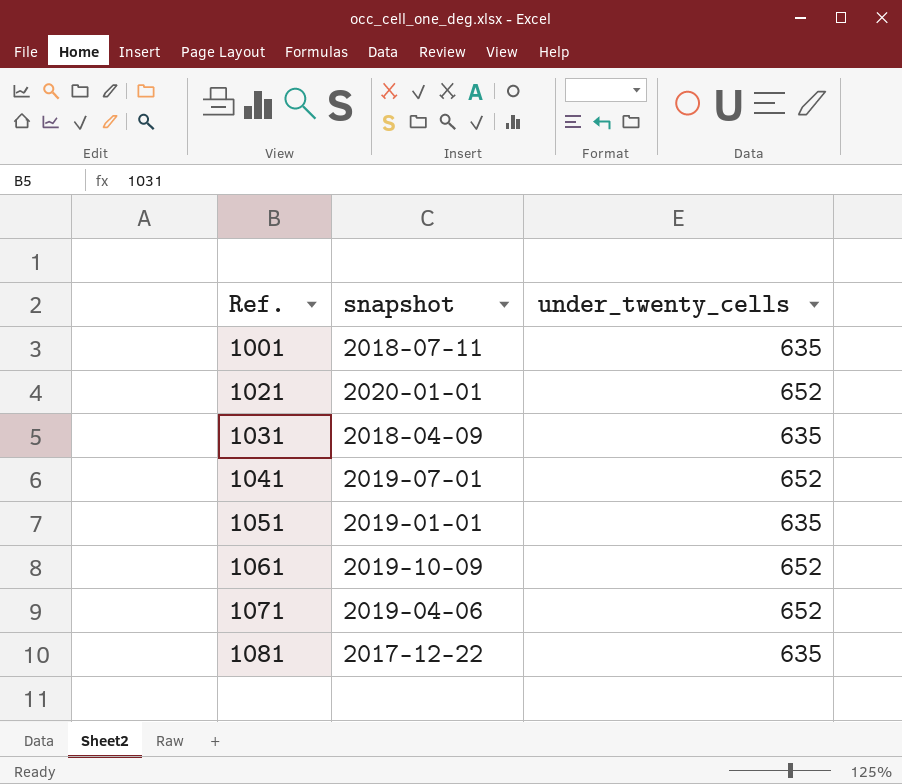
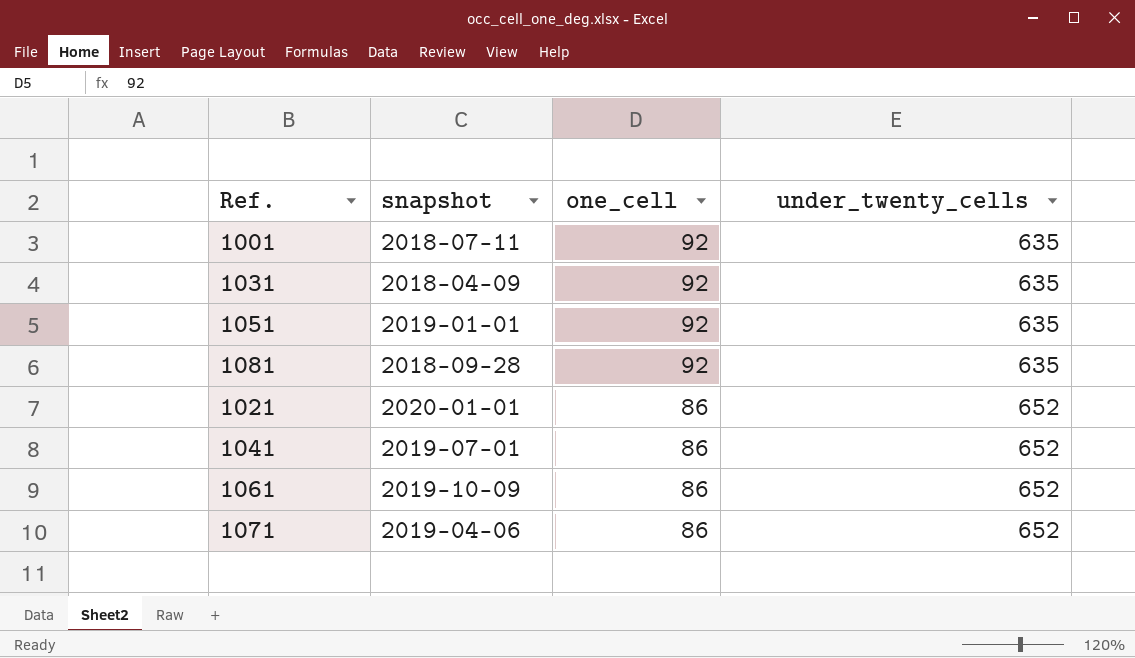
row order: Ref. ascending -> one_cell descending
column one_cell | position: none -> 3
1081 | snapshot: 2017-12-22 -> 2018-09-28

